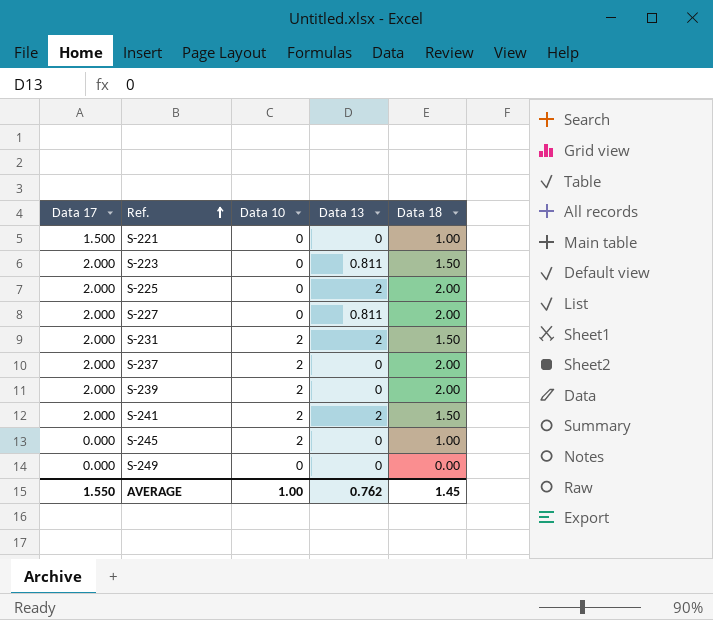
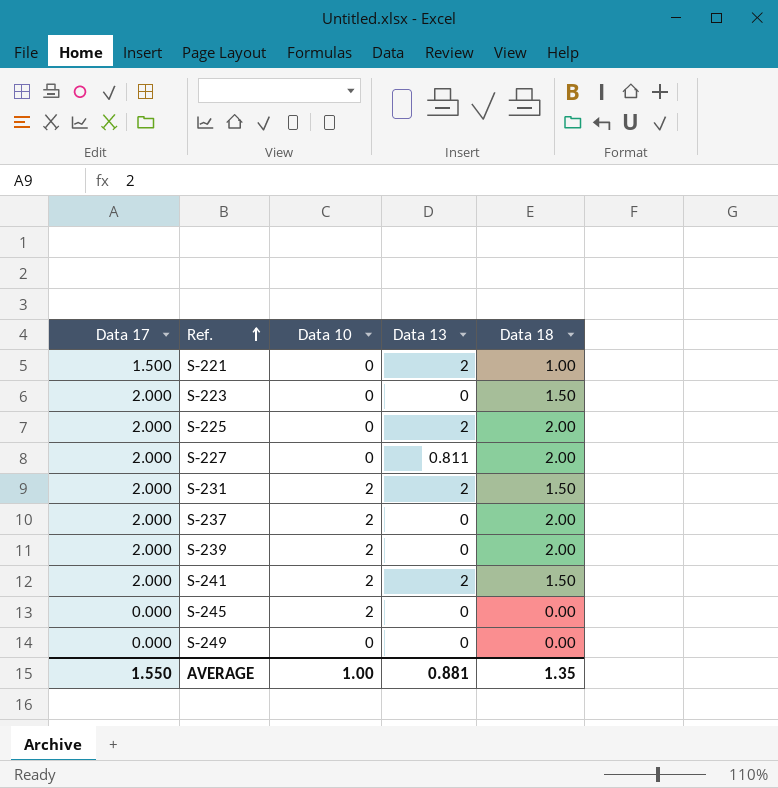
S-221 | Data 13: 0 -> 2
S-223 | Data 13: 0.811 -> 0
S-245 | Data 18: 1.00 -> 0.00
AVERAGE | Data 13: 0.762 -> 0.881
AVERAGE | Data 18: 1.45 -> 1.35

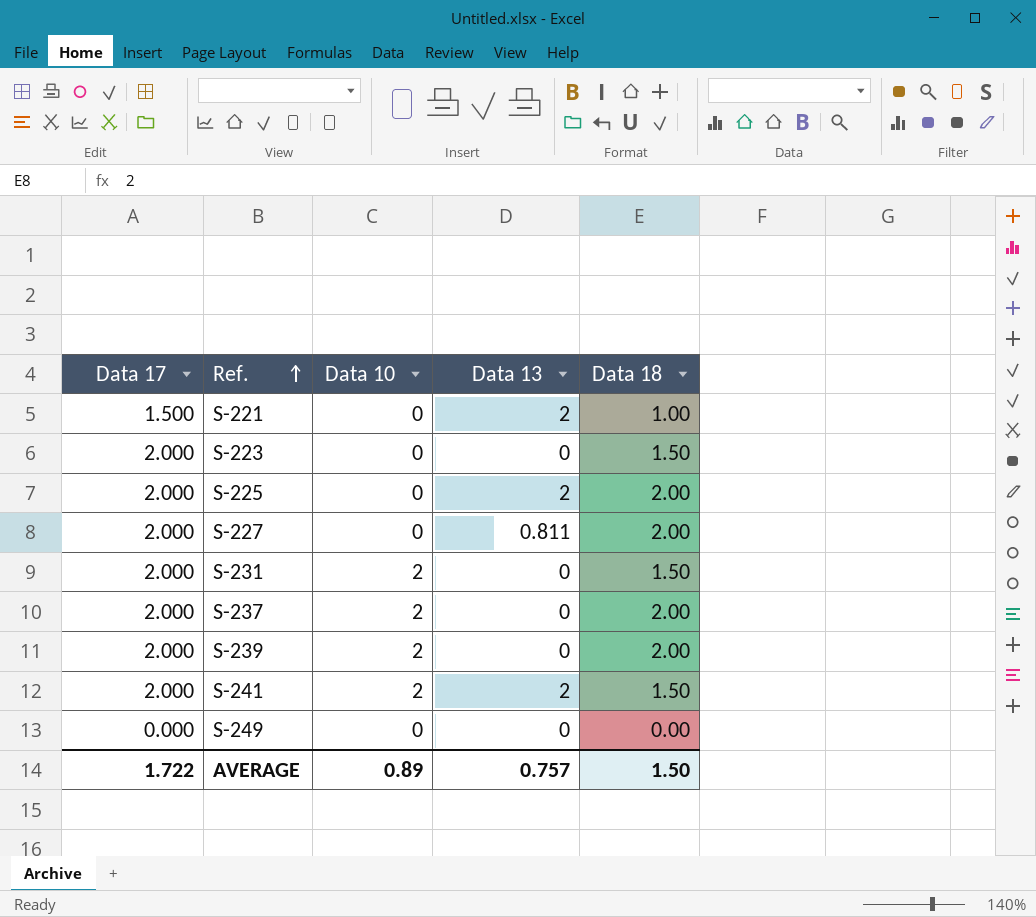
row S-245: 0.000 | 2 | 0 | 0.00 -> none
S-231 | Data 13: 2 -> 0
AVERAGE | Data 17: 1.550 -> 1.722
AVERAGE | Data 10: 1.00 -> 0.89
AVERAGE | Data 13: 0.881 -> 0.757
AVERAGE | Data 18: 1.35 -> 1.50

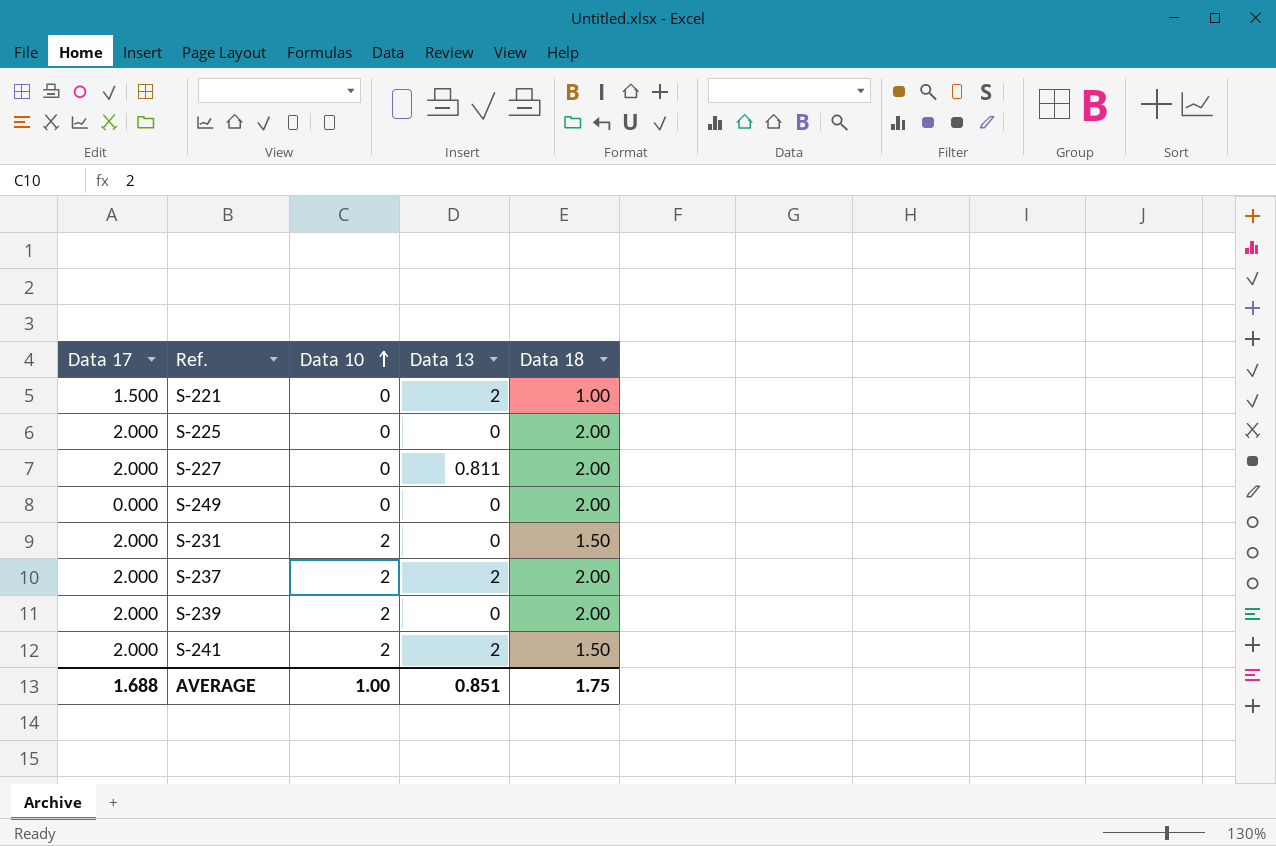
row order: Ref. ascending -> Data 10 ascending
row S-223: 2.000 | 0 | 0 | 1.50 -> none
S-225 | Data 13: 2 -> 0
S-249 | Data 18: 0.00 -> 2.00
S-237 | Data 13: 0 -> 2
AVERAGE | Data 17: 1.722 -> 1.688
AVERAGE | Data 10: 0.89 -> 1.00
AVERAGE | Data 13: 0.757 -> 0.851
AVERAGE | Data 18: 1.50 -> 1.75

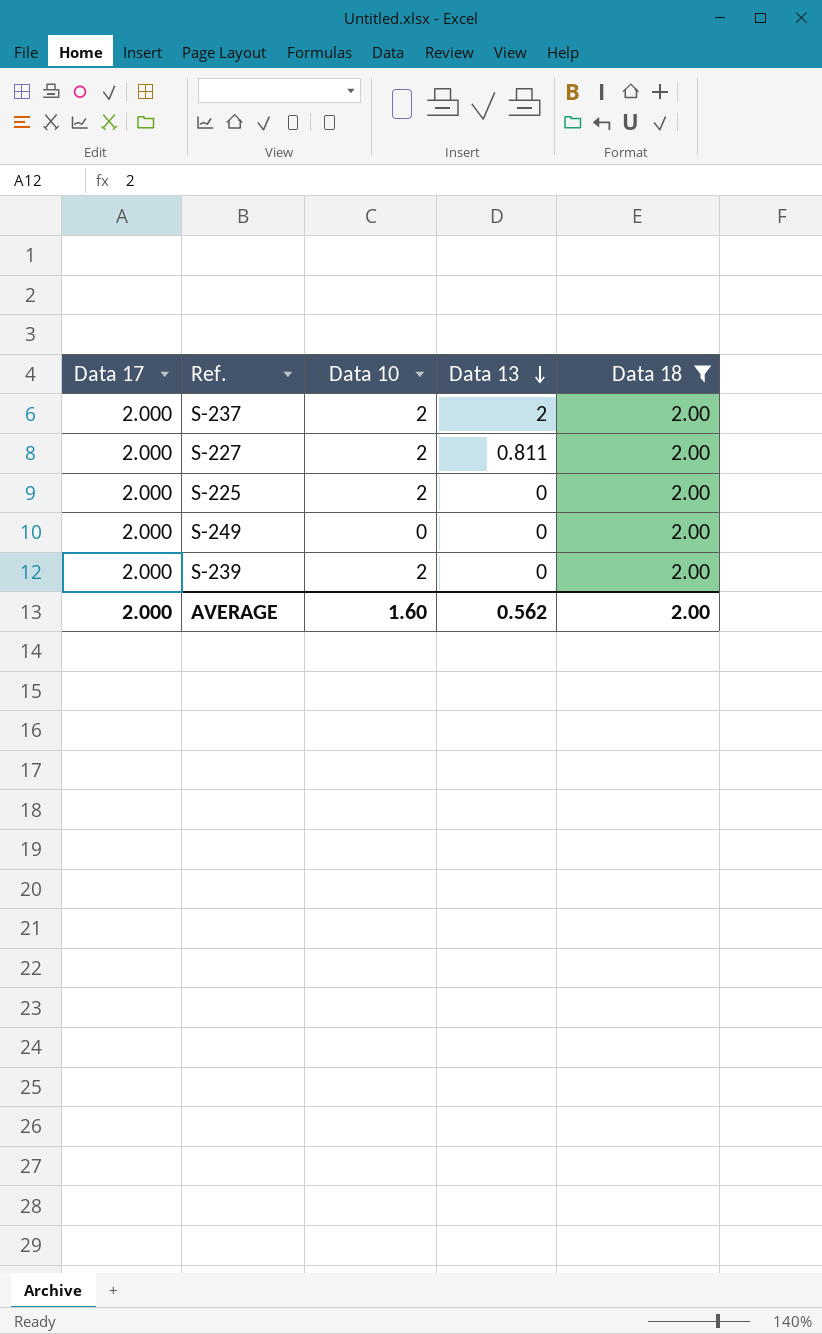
filter: none -> Data 18 = 2.00
row order: Data 10 ascending -> Data 13 descending
S-227 | Data 10: 0 -> 2
S-225 | Data 10: 0 -> 2
S-249 | Data 17: 0.000 -> 2.000
AVERAGE | Data 17: 1.688 -> 2.000
AVERAGE | Data 10: 1.00 -> 1.60
AVERAGE | Data 13: 0.851 -> 0.562
AVERAGE | Data 18: 1.75 -> 2.00

